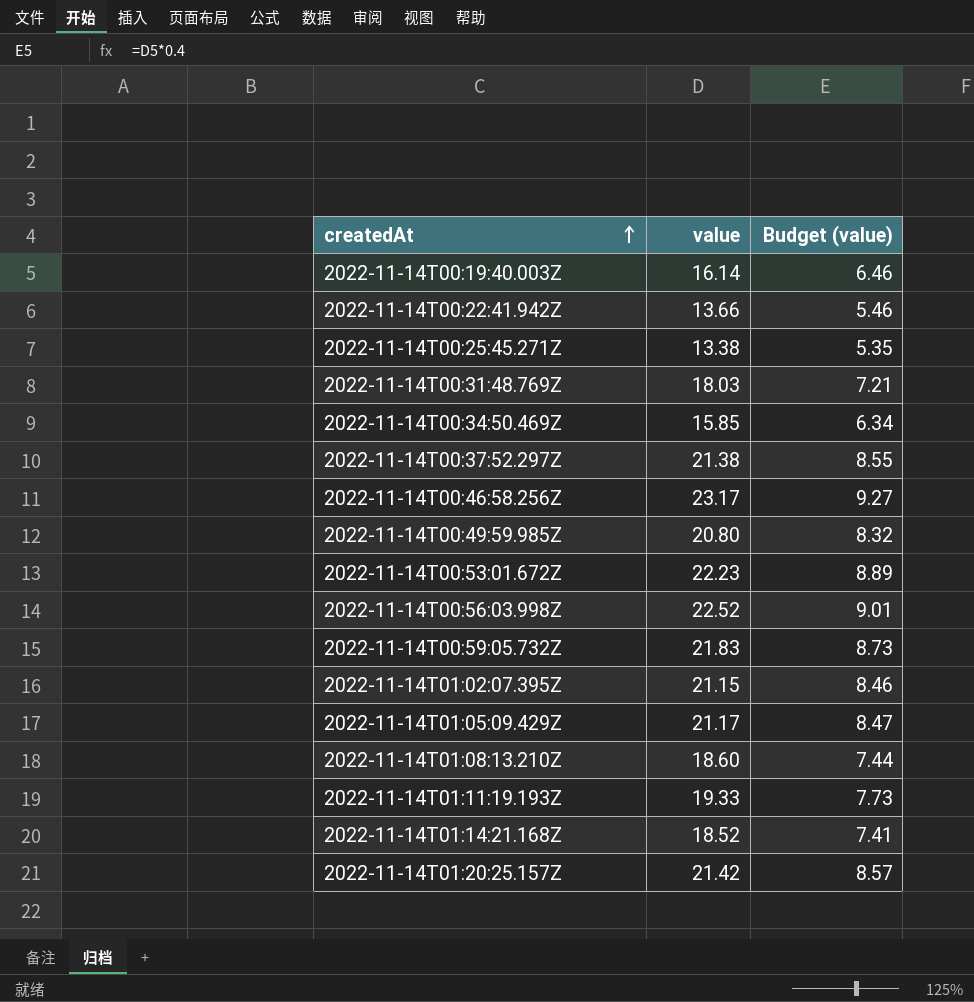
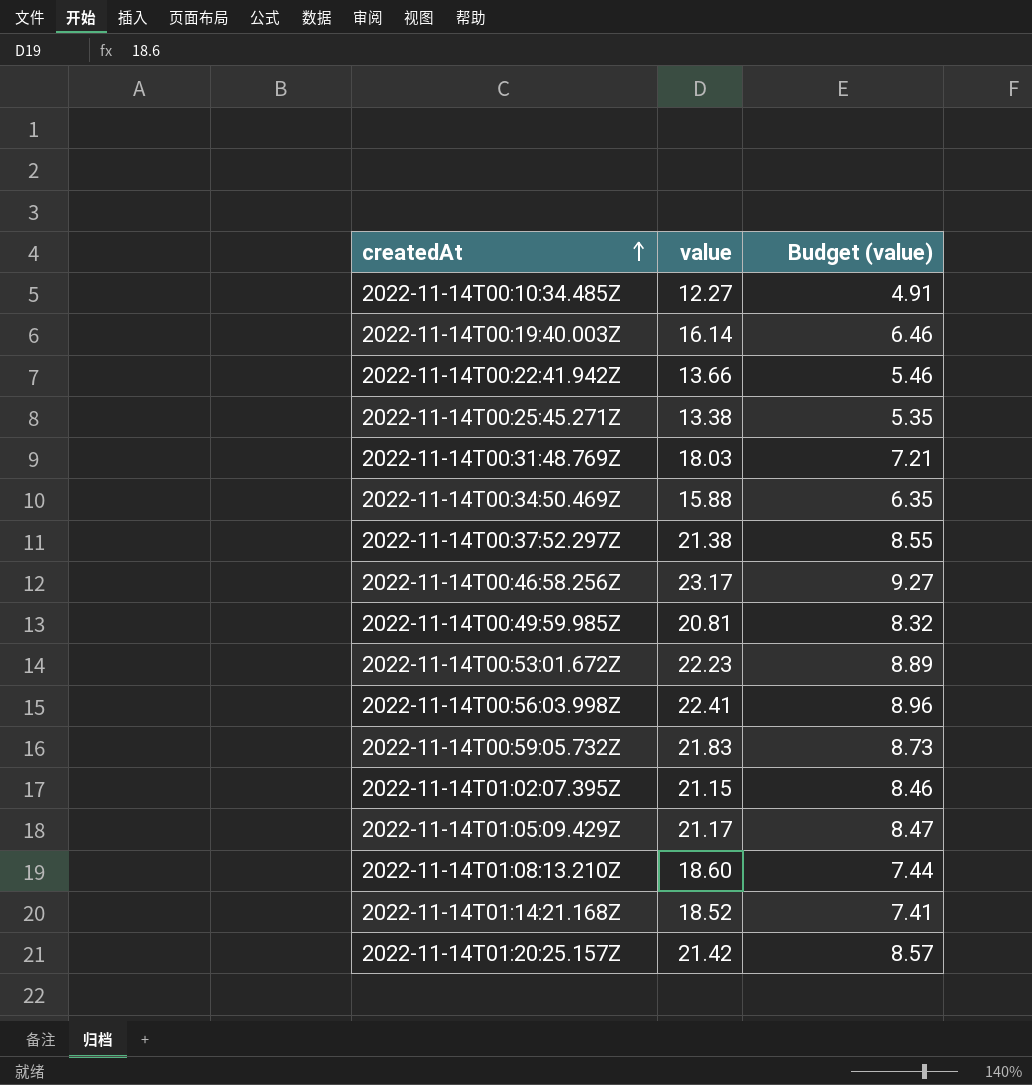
row 2022-11-14T01:11:19.193Z: 19.33 | 7.73 -> none
row 2022-11-14T00:10:34.485Z: none -> 12.27 | 4.91
2022-11-14T00:34:50.469Z | value: 15.85 -> 15.88
2022-11-14T00:34:50.469Z | Budget (value): 6.34 -> 6.35
2022-11-14T00:49:59.985Z | value: 20.80 -> 20.81
2022-11-14T00:56:03.998Z | value: 22.52 -> 22.41
2022-11-14T00:56:03.998Z | Budget (value): 9.01 -> 8.96

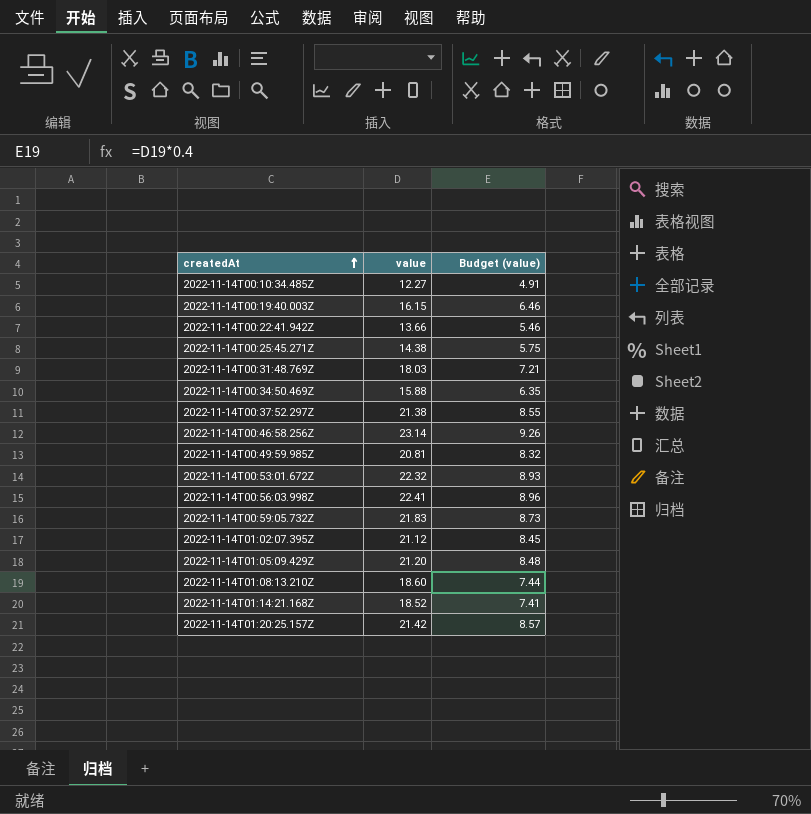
2022-11-14T00:19:40.003Z | value: 16.14 -> 16.15
2022-11-14T00:25:45.271Z | value: 13.38 -> 14.38
2022-11-14T00:25:45.271Z | Budget (value): 5.35 -> 5.75
2022-11-14T00:46:58.256Z | value: 23.17 -> 23.14
2022-11-14T00:46:58.256Z | Budget (value): 9.27 -> 9.26
2022-11-14T00:53:01.672Z | value: 22.23 -> 22.32
2022-11-14T00:53:01.672Z | Budget (value): 8.89 -> 8.93
2022-11-14T01:02:07.395Z | value: 21.15 -> 21.12
2022-11-14T01:02:07.395Z | Budget (value): 8.46 -> 8.45
2022-11-14T01:05:09.429Z | value: 21.17 -> 21.20
2022-11-14T01:05:09.429Z | Budget (value): 8.47 -> 8.48

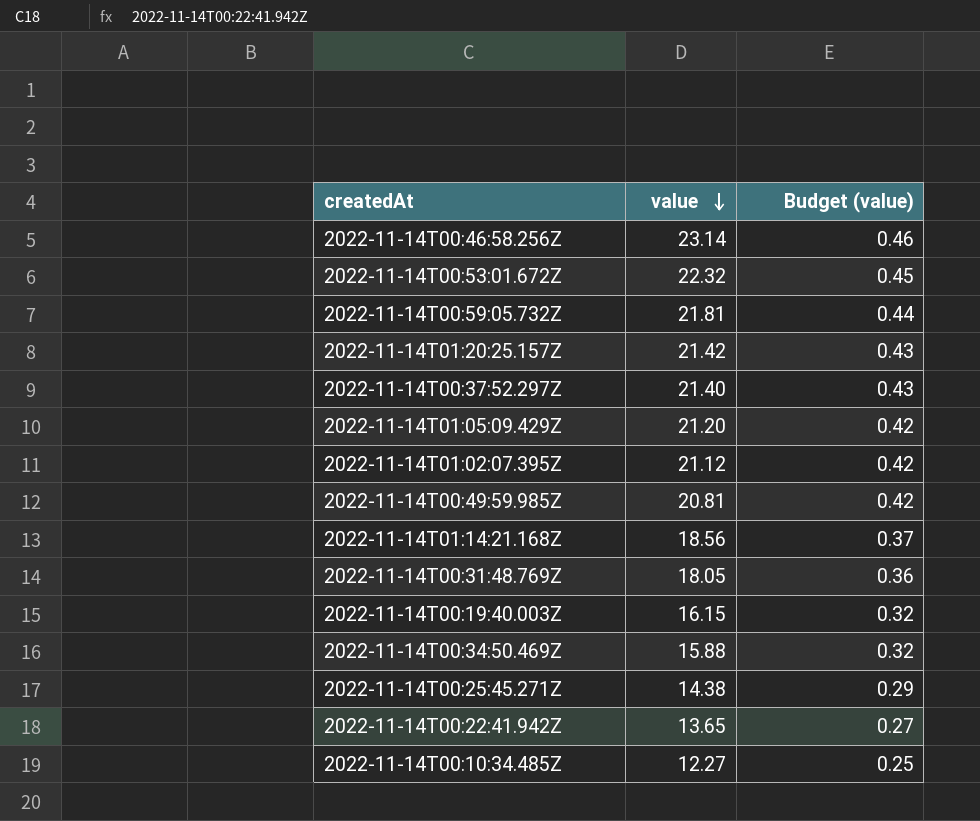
row order: createdAt ascending -> value descending
column Budget (value) | formula: [value] * 0.4 -> [value] * 0.02
row 2022-11-14T00:56:03.998Z: 22.41 | 8.96 -> none
row 2022-11-14T01:08:13.210Z: 18.60 | 7.44 -> none
2022-11-14T00:59:05.732Z | value: 21.83 -> 21.81
2022-11-14T00:37:52.297Z | value: 21.38 -> 21.40
2022-11-14T01:14:21.168Z | value: 18.52 -> 18.56
2022-11-14T00:31:48.769Z | value: 18.03 -> 18.05
2022-11-14T00:22:41.942Z | value: 13.66 -> 13.65

